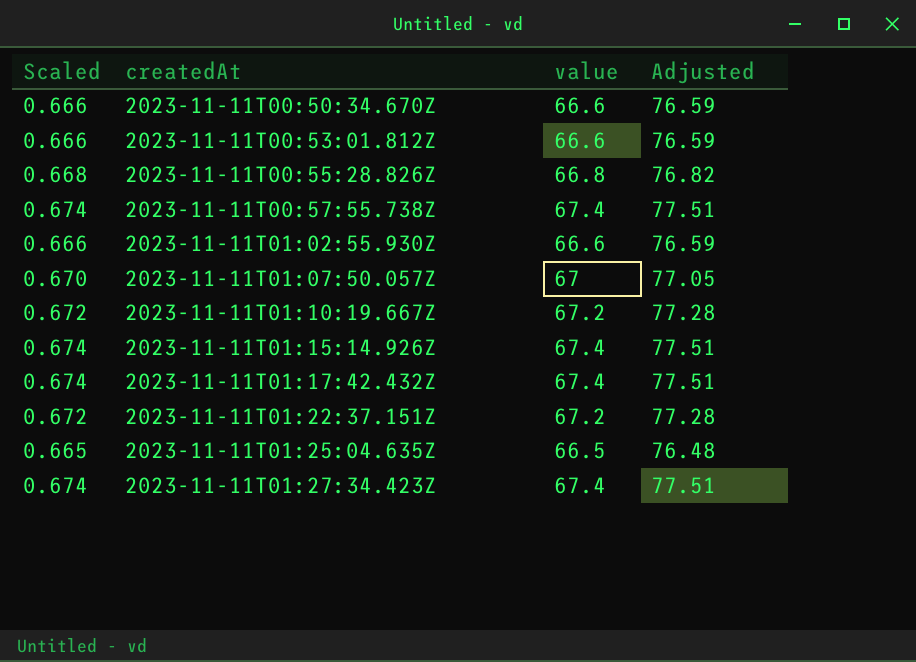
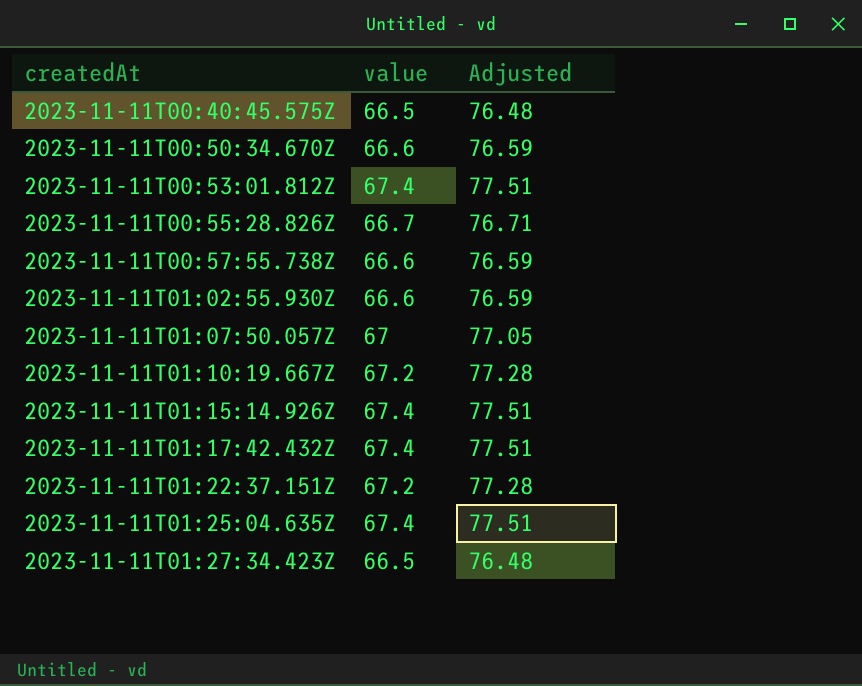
column Scaled | formula: [value] * 0.01 -> none
row 2023-11-11T00:40:45.575Z: none -> 66.5 | 76.48
2023-11-11T00:53:01.812Z | value: 66.6 -> 67.4
2023-11-11T00:53:01.812Z | Adjusted: 76.59 -> 77.51
2023-11-11T00:55:28.826Z | value: 66.8 -> 66.7
2023-11-11T00:55:28.826Z | Adjusted: 76.82 -> 76.71
2023-11-11T00:57:55.738Z | value: 67.4 -> 66.6
2023-11-11T00:57:55.738Z | Adjusted: 77.51 -> 76.59
2023-11-11T01:25:04.635Z | value: 66.5 -> 67.4
2023-11-11T01:25:04.635Z | Adjusted: 76.48 -> 77.51
2023-11-11T01:27:34.423Z | value: 67.4 -> 66.5
2023-11-11T01:27:34.423Z | Adjusted: 77.51 -> 76.48

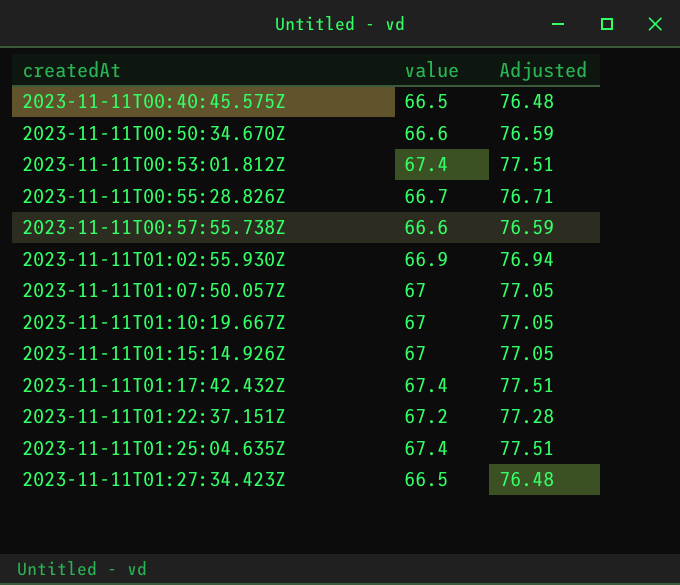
2023-11-11T01:02:55.930Z | value: 66.6 -> 66.9
2023-11-11T01:02:55.930Z | Adjusted: 76.59 -> 76.94
2023-11-11T01:10:19.667Z | value: 67.2 -> 67
2023-11-11T01:10:19.667Z | Adjusted: 77.28 -> 77.05
2023-11-11T01:15:14.926Z | value: 67.4 -> 67
2023-11-11T01:15:14.926Z | Adjusted: 77.51 -> 77.05

